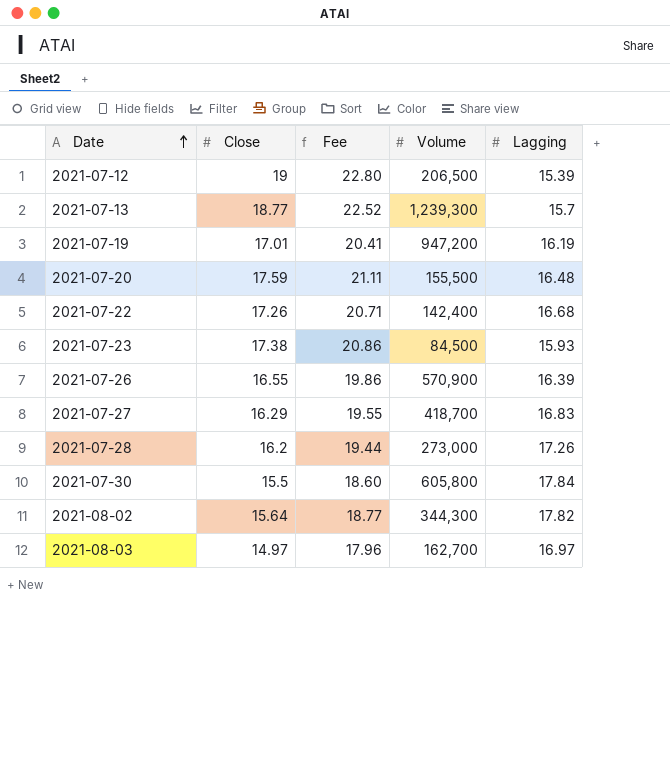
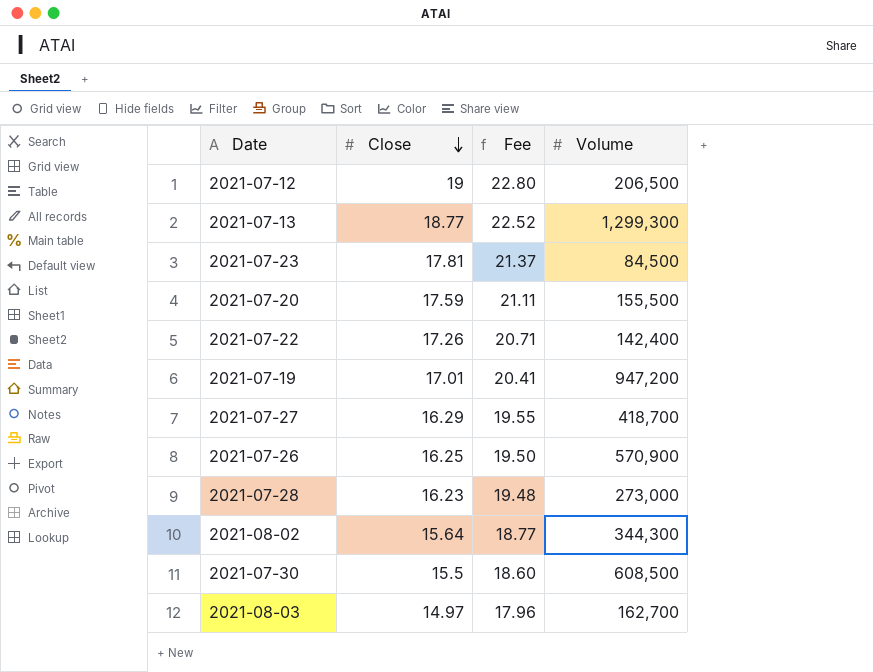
row order: Date ascending -> Close descending
column Lagging | position: 5 -> none
2021-07-13 | Volume: 1,239,300 -> 1,299,300
2021-07-23 | Close: 17.38 -> 17.81
2021-07-23 | Fee: 20.86 -> 21.37
2021-07-26 | Close: 16.55 -> 16.25
2021-07-26 | Fee: 19.86 -> 19.50
2021-07-28 | Close: 16.2 -> 16.23
2021-07-28 | Fee: 19.44 -> 19.48
2021-07-30 | Volume: 605,800 -> 608,500

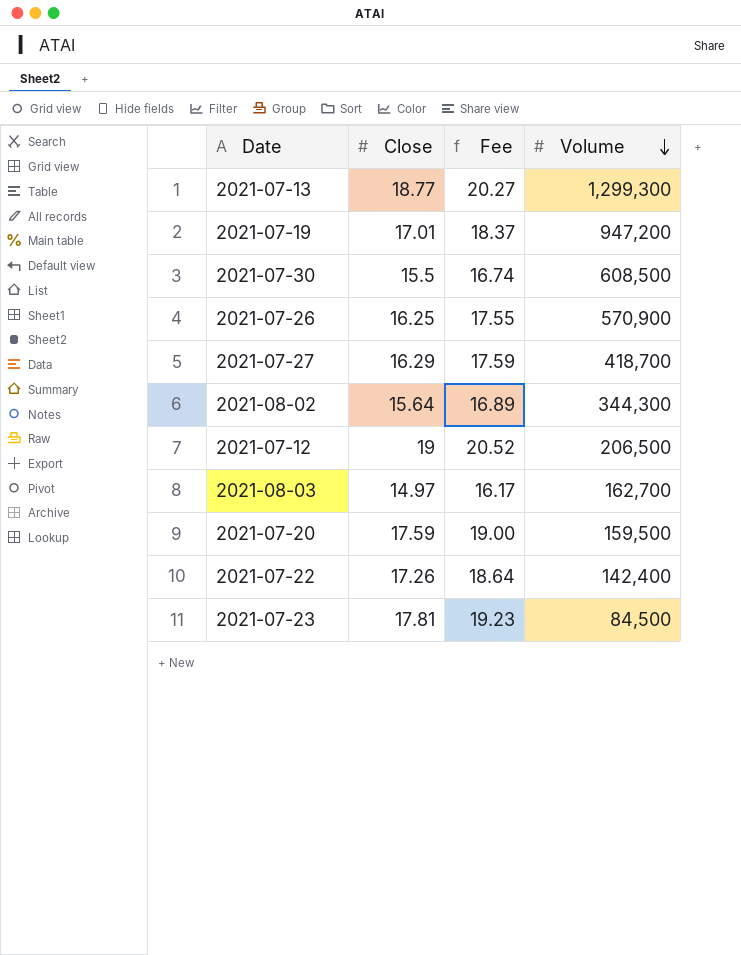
row order: Close descending -> Volume descending
column Fee | formula: [Close] * 1.2 -> [Close] * 1.08
row 2021-07-28: 16.23 | 19.48 | 273,000 -> none
2021-07-20 | Volume: 155,500 -> 159,500

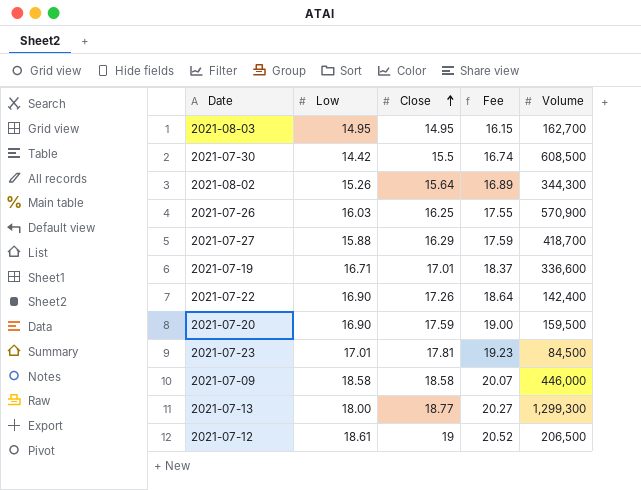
row order: Volume descending -> Close ascending
column Low | position: none -> 2
2021-08-03 | Close: 14.97 -> 14.95
2021-08-03 | Fee: 16.17 -> 16.15
2021-07-19 | Volume: 947,200 -> 336,600
row 2021-07-09: none -> 18.58 | 18.58 | 20.07 | 446,000

